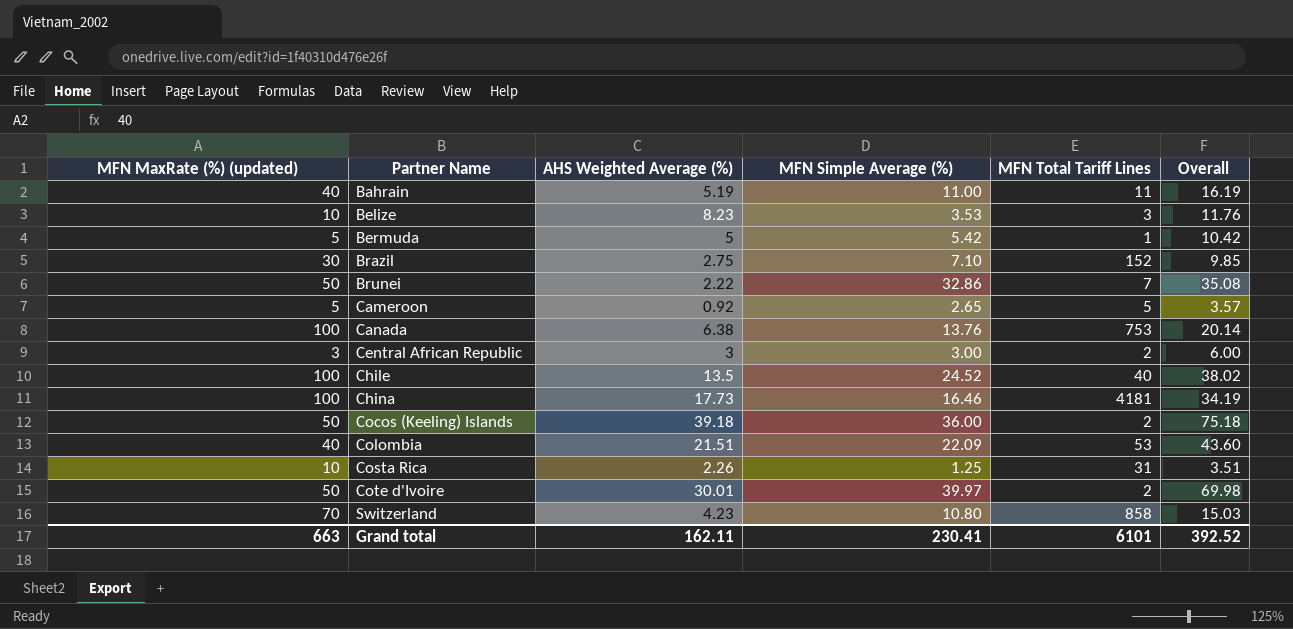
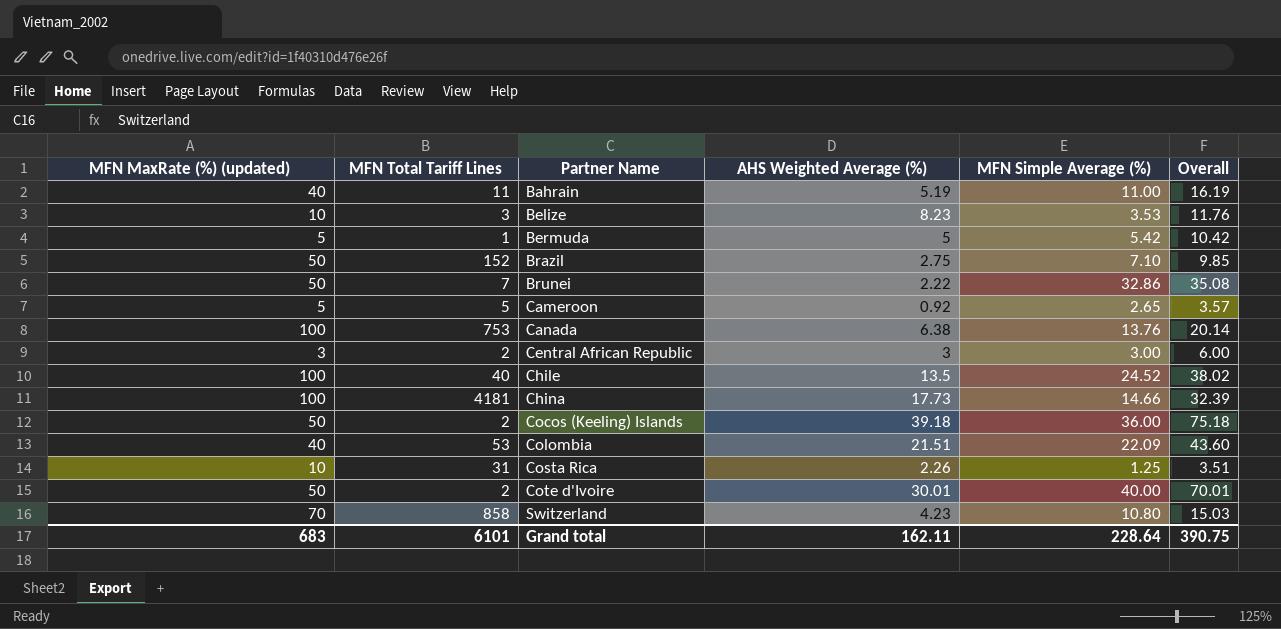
column MFN Total Tariff Lines | position: 5 -> 2
Brazil | MFN MaxRate (%) (updated): 30 -> 50
China | MFN Simple Average (%): 16.46 -> 14.66
China | Overall: 34.19 -> 32.39
Cote d'Ivoire | MFN Simple Average (%): 39.97 -> 40.00
Cote d'Ivoire | Overall: 69.98 -> 70.01
Grand total | MFN MaxRate (%) (updated): 663 -> 683
Grand total | MFN Simple Average (%): 230.41 -> 228.64
Grand total | Overall: 392.52 -> 390.75

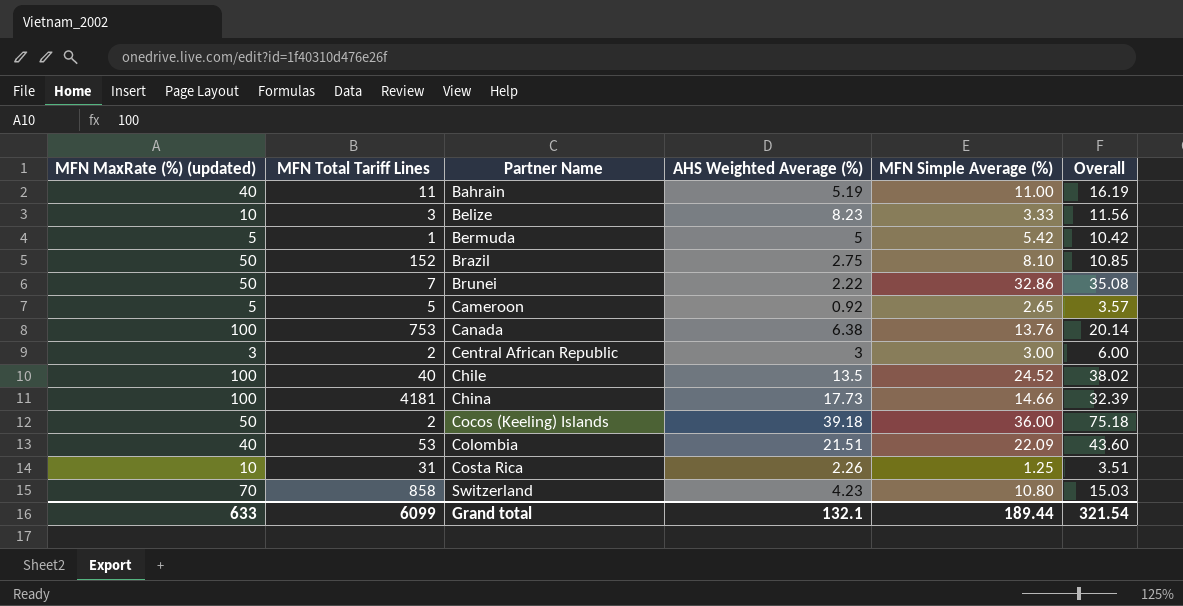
row Cote d'Ivoire: 50 | 2 | 30.01 | 40.00 | 70.01 -> none
Belize | MFN Simple Average (%): 3.53 -> 3.33
Belize | Overall: 11.76 -> 11.56
Brazil | MFN Simple Average (%): 7.10 -> 8.10
Brazil | Overall: 9.85 -> 10.85
Grand total | MFN MaxRate (%) (updated): 683 -> 633
Grand total | MFN Total Tariff Lines: 6101 -> 6099
Grand total | AHS Weighted Average (%): 162.11 -> 132.1
Grand total | MFN Simple Average (%): 228.64 -> 189.44
Grand total | Overall: 390.75 -> 321.54

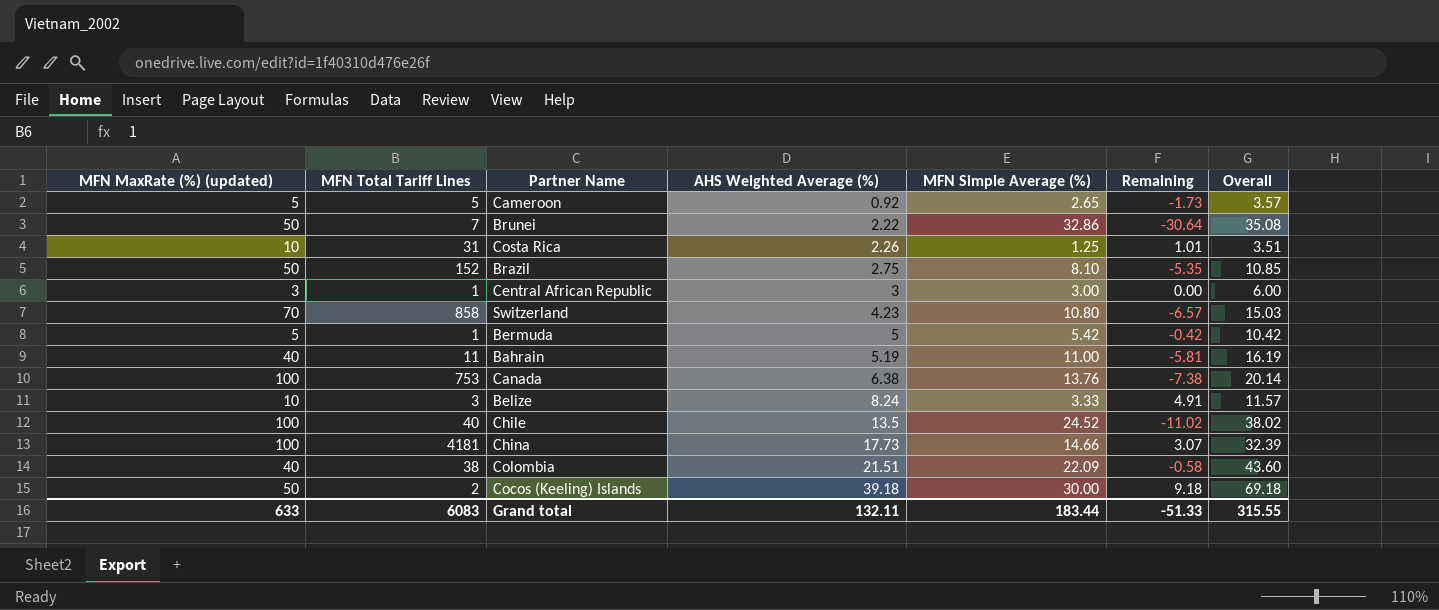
row order: Partner Name ascending -> AHS Weighted Average (%) ascending
column Remaining | formula: none -> [AHS Weighted Average (%)] - [MFN Simple Average (%)]
Central African Republic | MFN Total Tariff Lines: 2 -> 1
Belize | AHS Weighted Average (%): 8.23 -> 8.24
Belize | Overall: 11.56 -> 11.57
Colombia | MFN Total Tariff Lines: 53 -> 38
Cocos (Keeling) Islands | MFN Simple Average (%): 36.00 -> 30.00
Cocos (Keeling) Islands | Overall: 75.18 -> 69.18
Grand total | MFN Total Tariff Lines: 6099 -> 6083
Grand total | AHS Weighted Average (%): 132.1 -> 132.11
Grand total | MFN Simple Average (%): 189.44 -> 183.44
Grand total | Overall: 321.54 -> 315.55

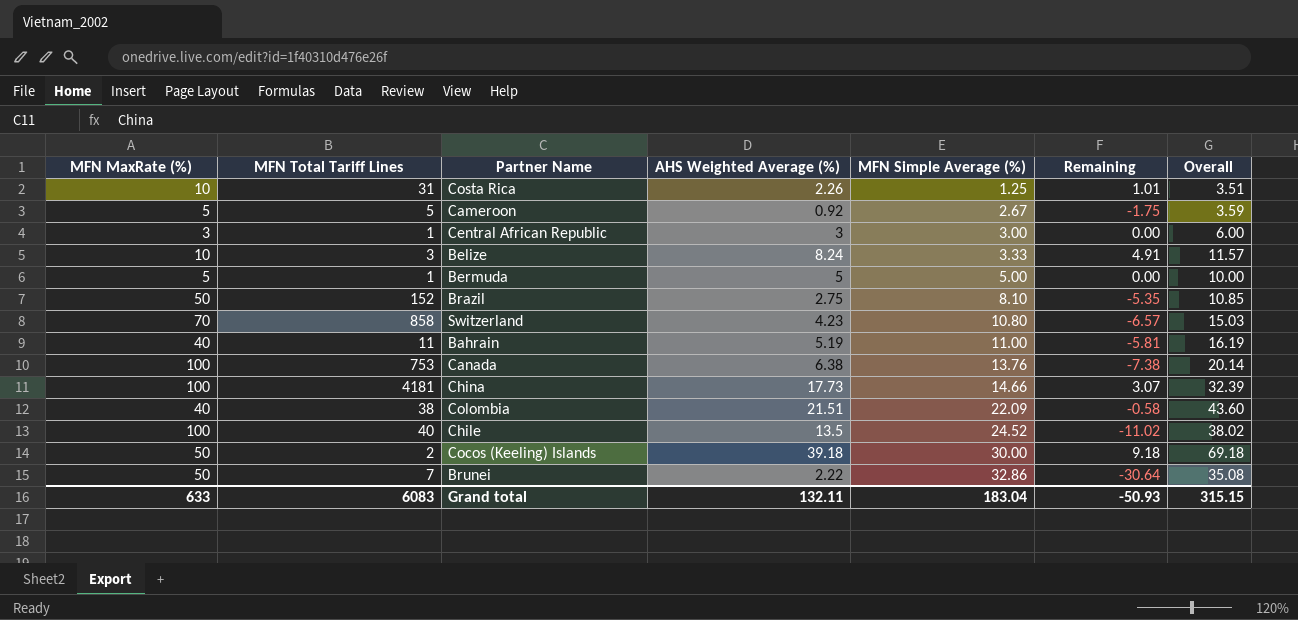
row order: AHS Weighted Average (%) ascending -> MFN Simple Average (%) ascending
column name: MFN MaxRate (%) (updated) -> MFN MaxRate (%)
Cameroon | MFN Simple Average (%): 2.65 -> 2.67
Cameroon | Remaining: -1.73 -> -1.75
Cameroon | Overall: 3.57 -> 3.59
Bermuda | MFN Simple Average (%): 5.42 -> 5.00
Bermuda | Remaining: -0.42 -> 0.00
Bermuda | Overall: 10.42 -> 10.00
Grand total | MFN Simple Average (%): 183.44 -> 183.04
Grand total | Remaining: -51.33 -> -50.93
Grand total | Overall: 315.55 -> 315.15

